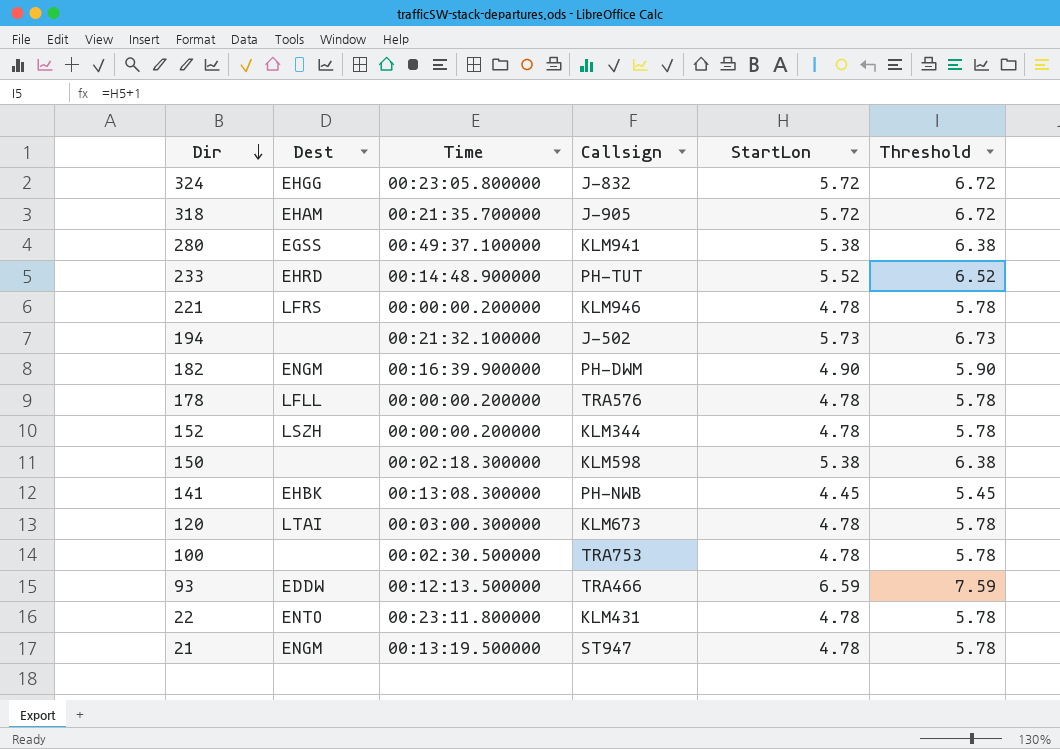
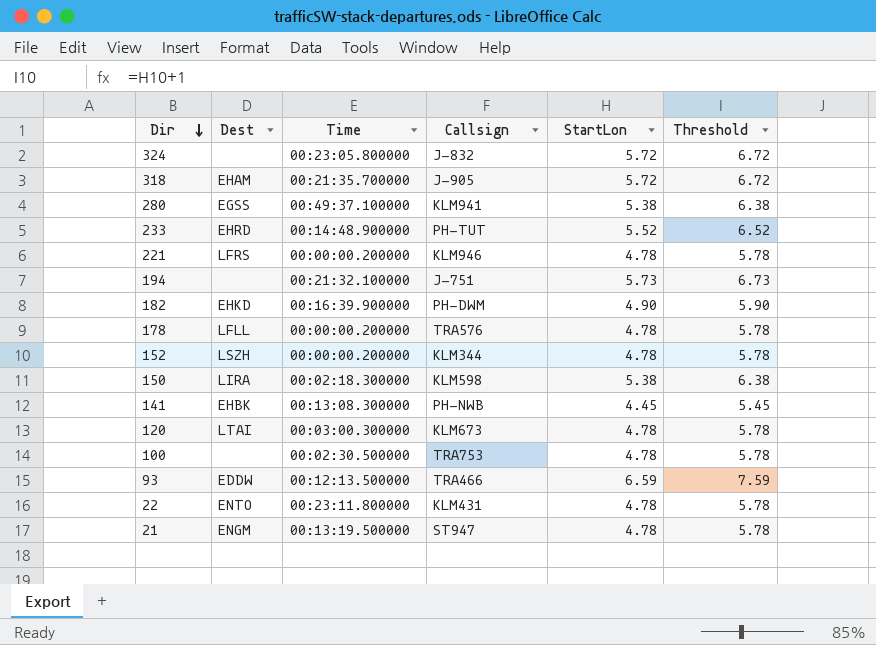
324 | Dest: EHGG -> none
194 | Callsign: J-502 -> J-751
182 | Dest: ENGM -> EHKD
150 | Dest: none -> LIRA

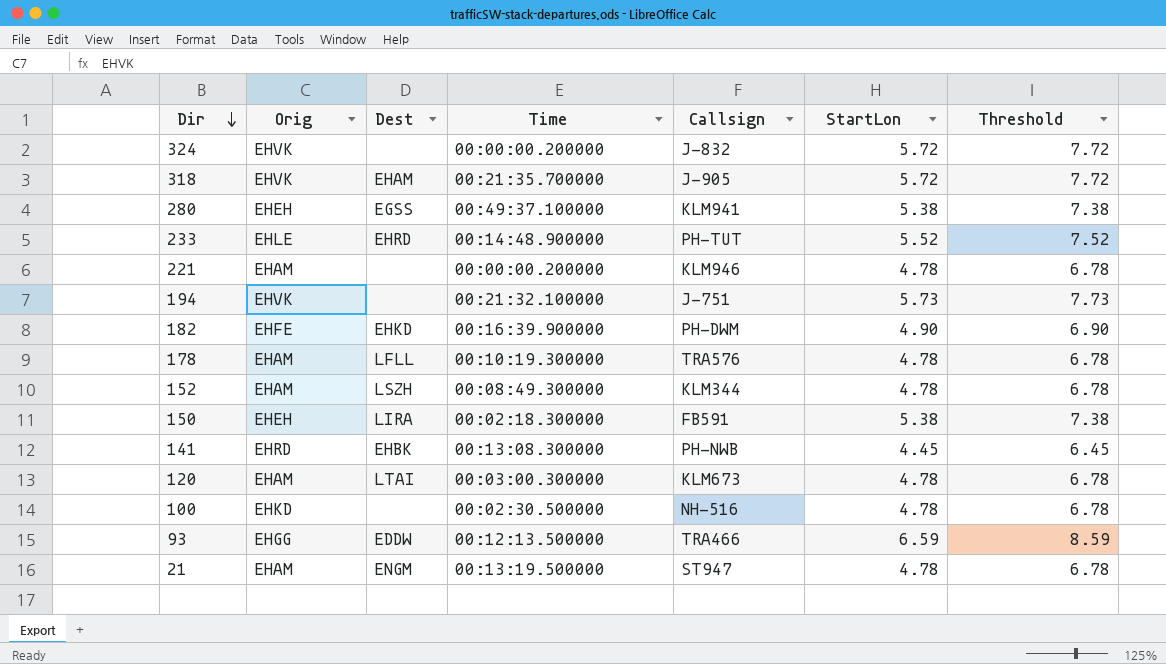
column Orig | position: none -> 2
column Threshold | formula: [StartLon] + 1 -> [StartLon] + 2
row 22: ENTO | 00:23:11.800000 | KLM431 | 4.78 | 5.78 -> none
324 | Time: 00:23:05.800000 -> 00:00:00.200000
221 | Dest: LFRS -> none
178 | Time: 00:00:00.200000 -> 00:10:19.300000
152 | Time: 00:00:00.200000 -> 00:08:49.300000
150 | Callsign: KLM598 -> FB591
100 | Callsign: TRA753 -> NH-516

